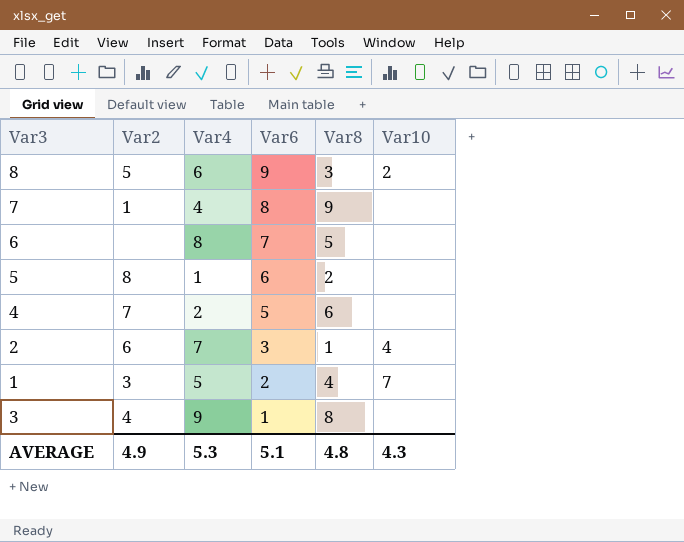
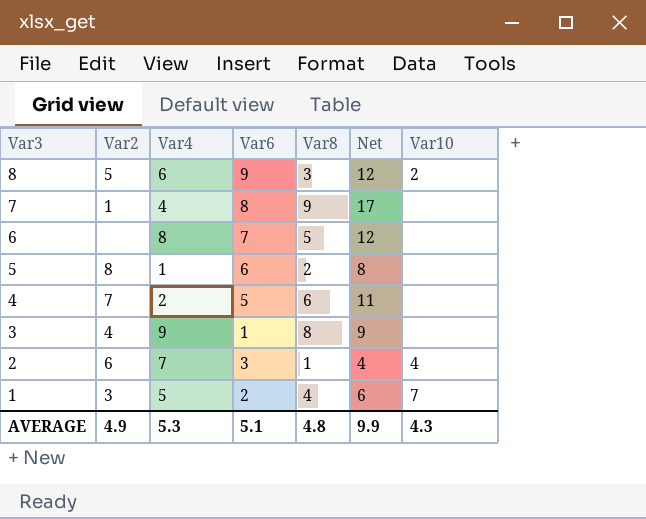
row order: Var6 descending -> Var3 descending
column Net | formula: none -> [Var6] + [Var8]

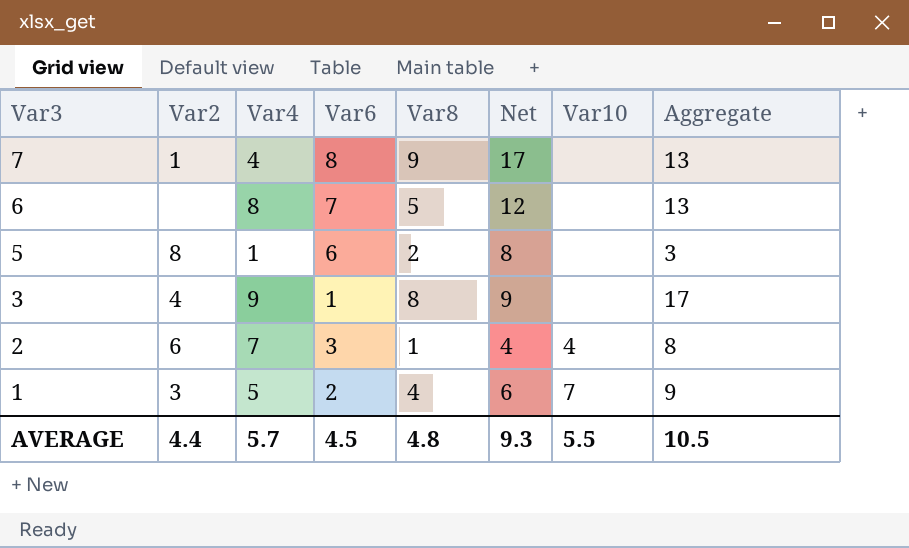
column Aggregate | formula: none -> [Var4] + [Var8]
row 8: 5 | 6 | 9 | 3 | 12 | 2 -> none
row 4: 7 | 2 | 5 | 6 | 11 | none -> none
AVERAGE | Var2: 4.9 -> 4.4
AVERAGE | Var4: 5.3 -> 5.7
AVERAGE | Var6: 5.1 -> 4.5
AVERAGE | Net: 9.9 -> 9.3
AVERAGE | Var10: 4.3 -> 5.5

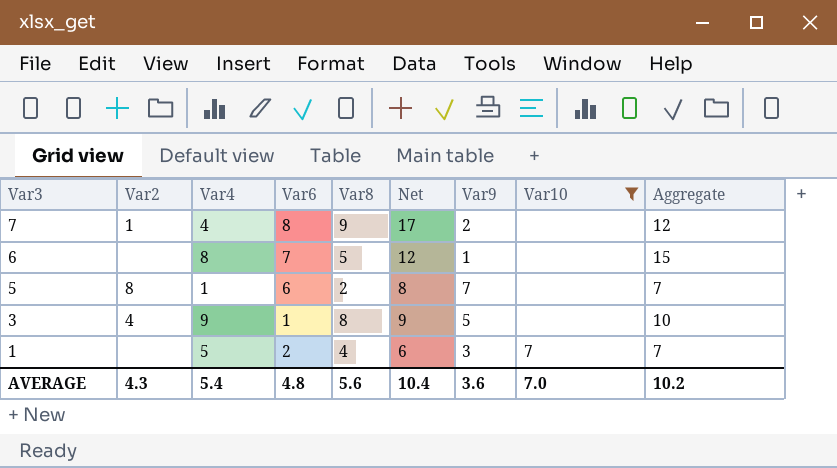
filter: none -> Var10 != 4
column Var9 | position: none -> 7
column Aggregate | formula: [Var4] + [Var8] -> [Var4] + [Var6]
1 | Var2: 3 -> none
AVERAGE | Var2: 4.4 -> 4.3
AVERAGE | Var4: 5.7 -> 5.4
AVERAGE | Var6: 4.5 -> 4.8
AVERAGE | Var8: 4.8 -> 5.6
AVERAGE | Net: 9.3 -> 10.4
AVERAGE | Var10: 5.5 -> 7.0
AVERAGE | Aggregate: 10.5 -> 10.2

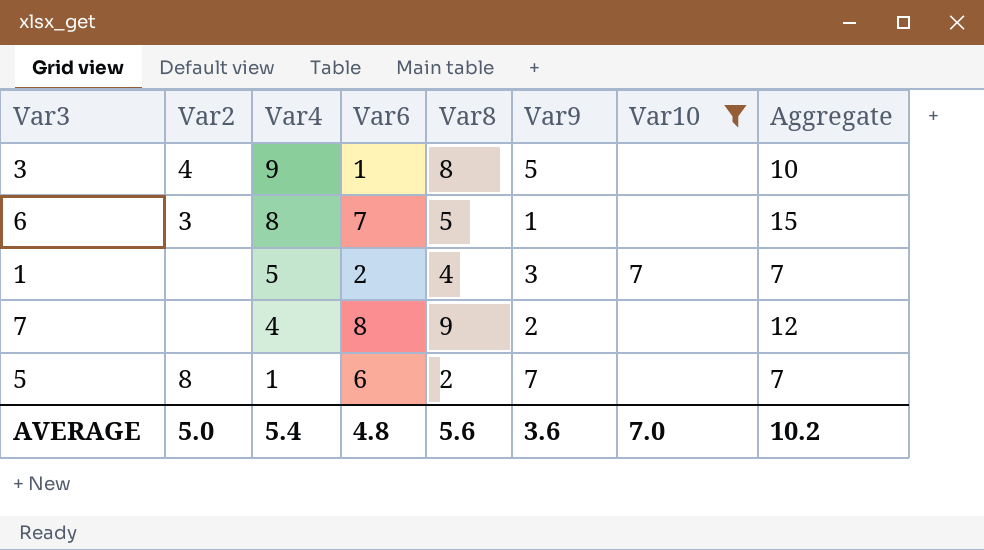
row order: Var3 descending -> Var4 descending
column Net | formula: [Var6] + [Var8] -> none
6 | Var2: none -> 3
7 | Var2: 1 -> none
AVERAGE | Var2: 4.3 -> 5.0

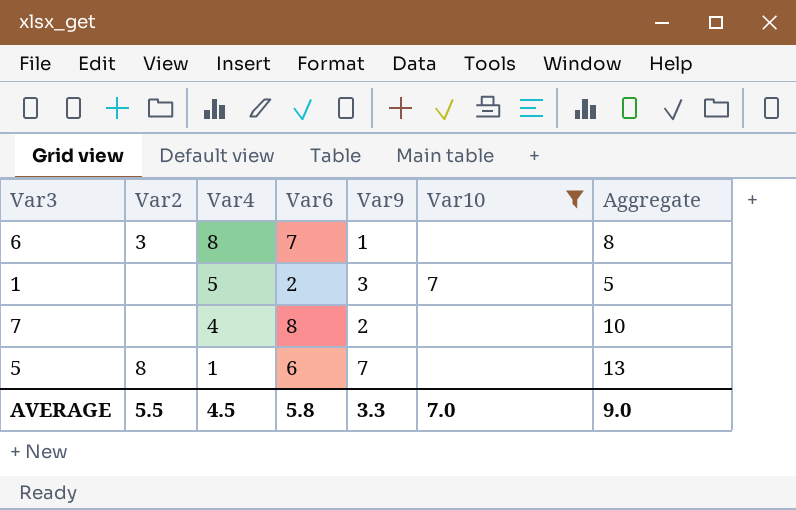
column Var8 | position: 5 -> none
column Aggregate | formula: [Var4] + [Var6] -> [Var6] + [Var9]
row 3: 4 | 9 | 1 | 8 | 5 | none | 10 -> none
AVERAGE | Var2: 5.0 -> 5.5
AVERAGE | Var4: 5.4 -> 4.5
AVERAGE | Var6: 4.8 -> 5.8
AVERAGE | Var9: 3.6 -> 3.3
AVERAGE | Aggregate: 10.2 -> 9.0

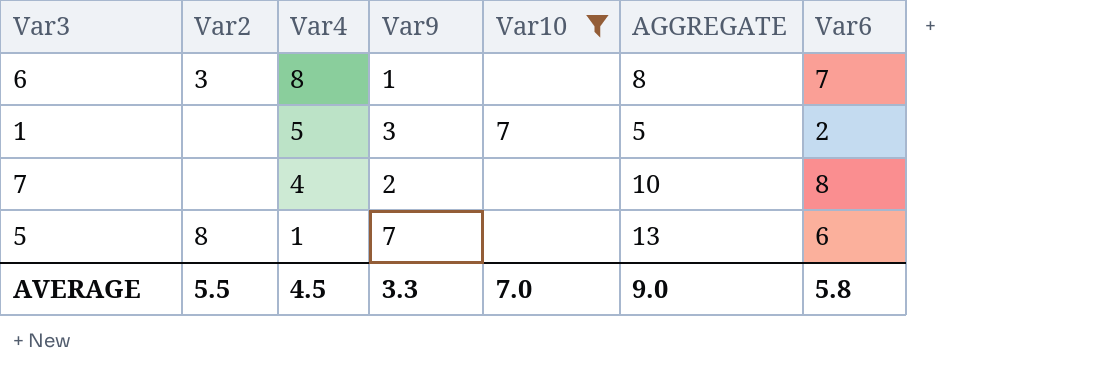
column name: Aggregate -> AGGREGATE
column Var6 | position: 4 -> 7

